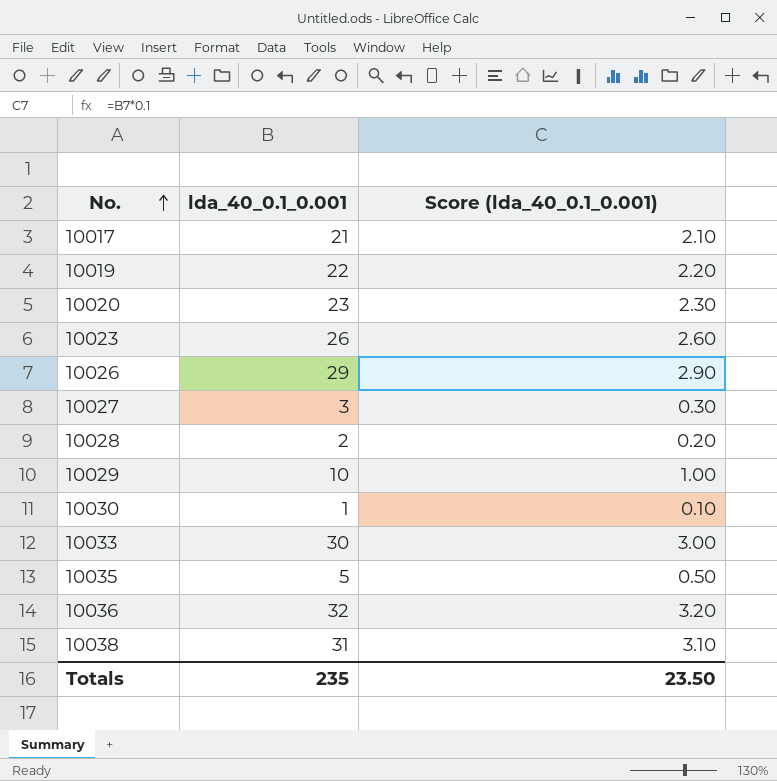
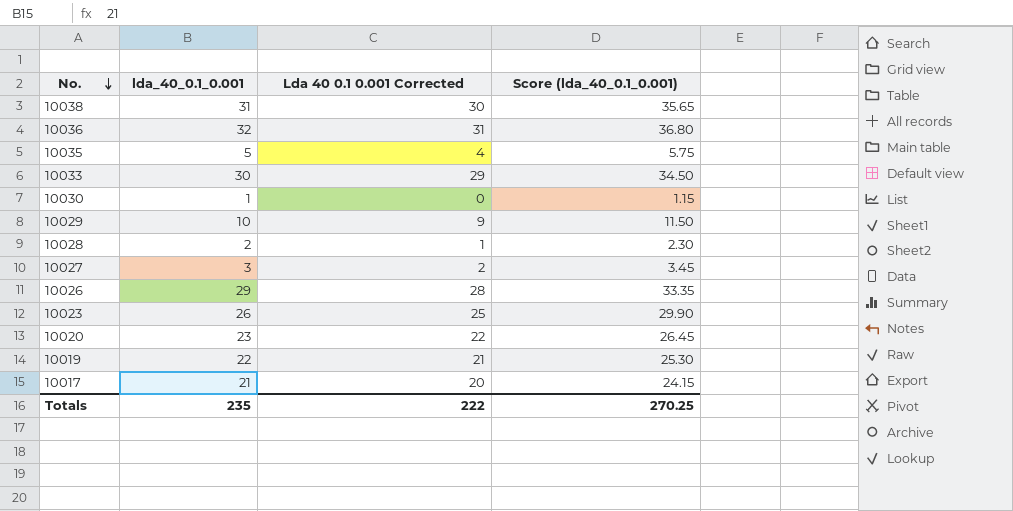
row order: No. ascending -> No. descending
column Lda 40 0.1 0.001 Corrected | formula: none -> [lda_40_0.1_0.001] - 1
column Score (lda_40_0.1_0.001) | formula: [lda_40_0.1_0.001] * 0.1 -> [lda_40_0.1_0.001] * 1.15
Totals | Score (lda_40_0.1_0.001): 23.50 -> 270.25

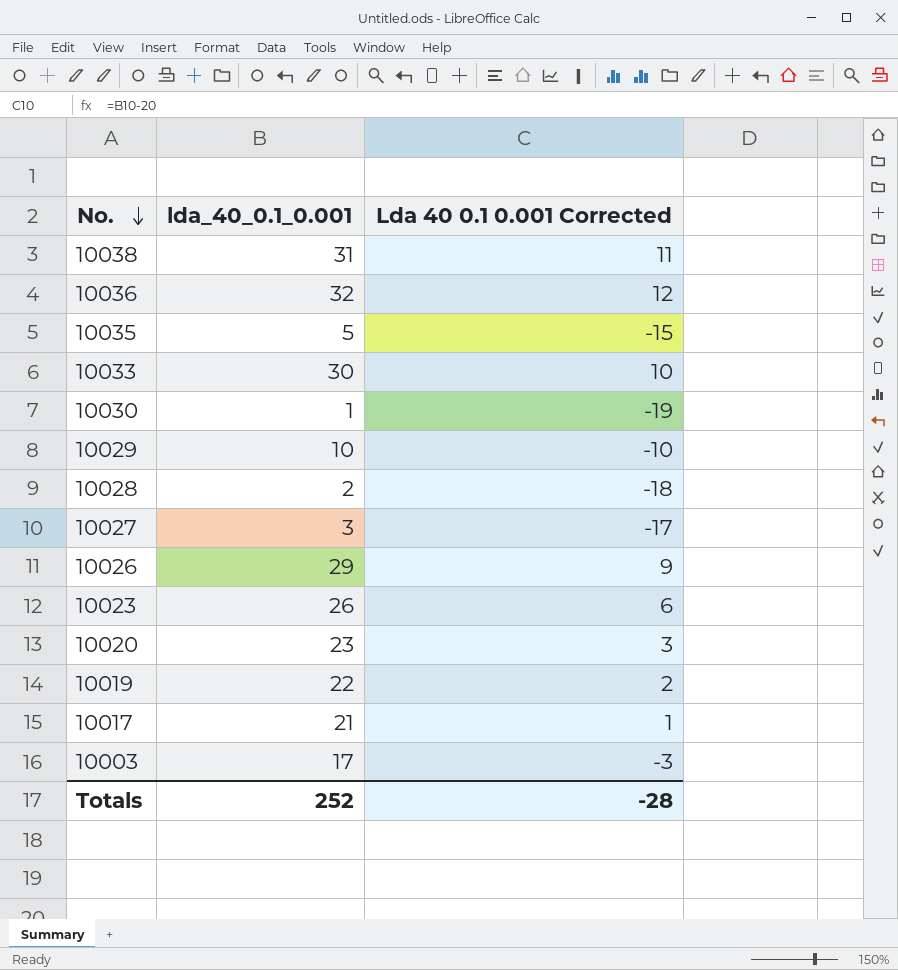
column Score (lda_40_0.1_0.001) | formula: [lda_40_0.1_0.001] * 1.15 -> none
column Lda 40 0.1 0.001 Corrected | formula: [lda_40_0.1_0.001] - 1 -> [lda_40_0.1_0.001] - 20
row 10003: none -> 17 | -3
Totals | lda_40_0.1_0.001: 235 -> 252
Totals | Lda 40 0.1 0.001 Corrected: 222 -> -28

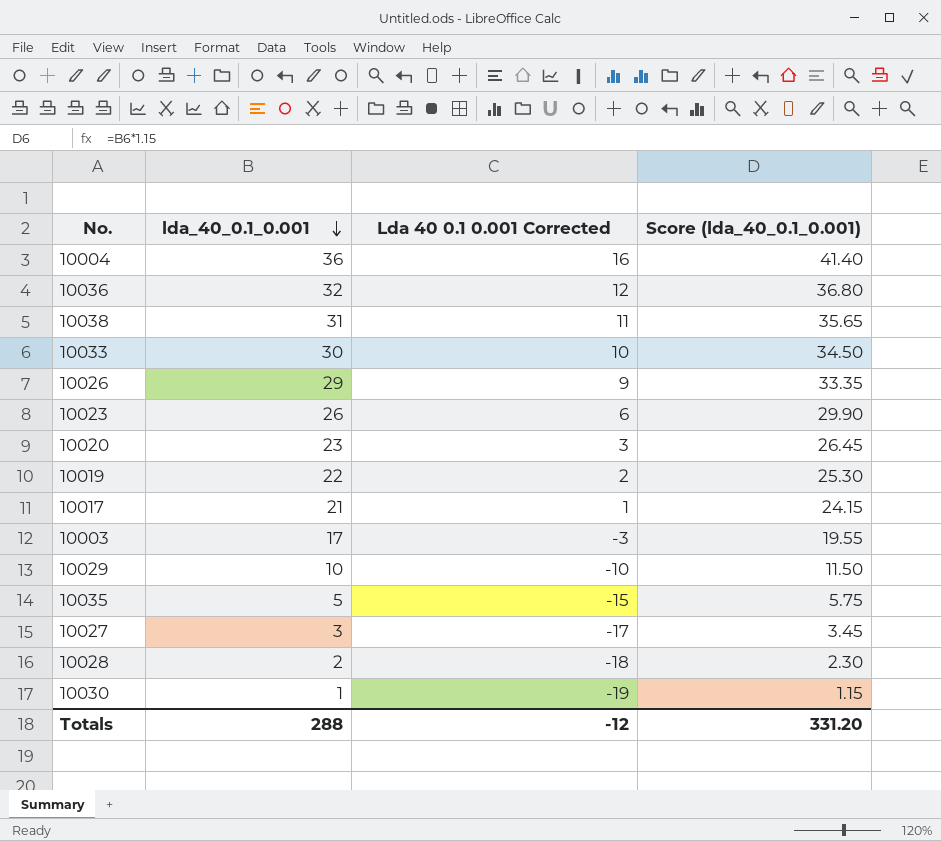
row order: No. descending -> lda_40_0.1_0.001 descending
column Score (lda_40_0.1_0.001) | formula: none -> [lda_40_0.1_0.001] * 1.15
row 10004: none -> 36 | 16 | 41.40
Totals | lda_40_0.1_0.001: 252 -> 288
Totals | Lda 40 0.1 0.001 Corrected: -28 -> -12

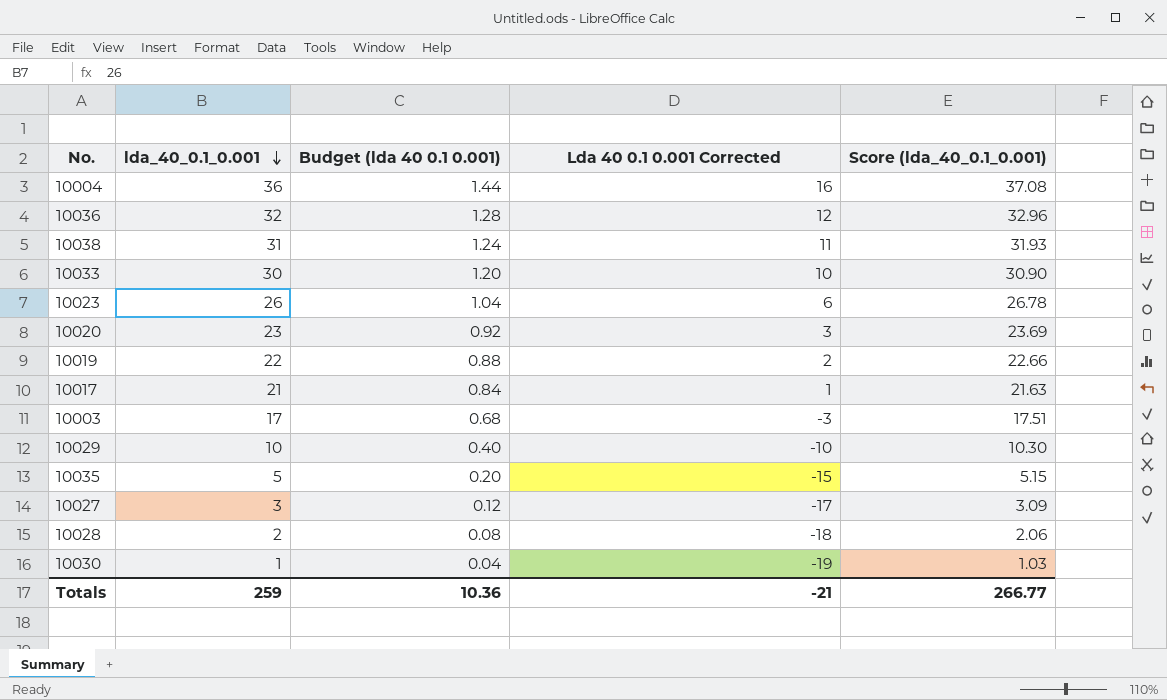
column Budget (lda 40 0.1 0.001) | formula: none -> [lda_40_0.1_0.001] * 0.04
column Score (lda_40_0.1_0.001) | formula: [lda_40_0.1_0.001] * 1.15 -> [lda_40_0.1_0.001] * 1.03
row 10026: 29 | 9 | 33.35 -> none
Totals | lda_40_0.1_0.001: 288 -> 259
Totals | Lda 40 0.1 0.001 Corrected: -12 -> -21
Totals | Score (lda_40_0.1_0.001): 331.20 -> 266.77

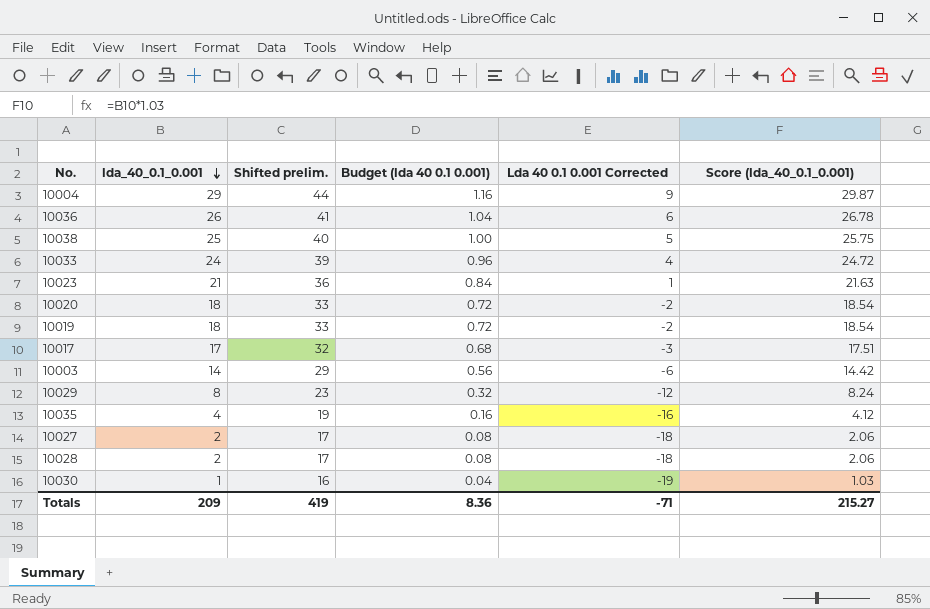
column Shifted prelim. | formula: none -> [lda_40_0.1_0.001] + 15
10004 | lda_40_0.1_0.001: 36 -> 29
10004 | Budget (lda 40 0.1 0.001): 1.44 -> 1.16
10004 | Lda 40 0.1 0.001 Corrected: 16 -> 9
10004 | Score (lda_40_0.1_0.001): 37.08 -> 29.87
10036 | lda_40_0.1_0.001: 32 -> 26
10036 | Budget (lda 40 0.1 0.001): 1.28 -> 1.04
10036 | Lda 40 0.1 0.001 Corrected: 12 -> 6
10036 | Score (lda_40_0.1_0.001): 32.96 -> 26.78
10038 | lda_40_0.1_0.001: 31 -> 25
10038 | Budget (lda 40 0.1 0.001): 1.24 -> 1.00
10038 | Lda 40 0.1 0.001 Corrected: 11 -> 5
10038 | Score (lda_40_0.1_0.001): 31.93 -> 25.75
10033 | lda_40_0.1_0.001: 30 -> 24
10033 | Budget (lda 40 0.1 0.001): 1.20 -> 0.96
10033 | Lda 40 0.1 0.001 Corrected: 10 -> 4
10033 | Score (lda_40_0.1_0.001): 30.90 -> 24.72
10023 | lda_40_0.1_0.001: 26 -> 21
10023 | Budget (lda 40 0.1 0.001): 1.04 -> 0.84
10023 | Lda 40 0.1 0.001 Corrected: 6 -> 1
10023 | Score (lda_40_0.1_0.001): 26.78 -> 21.63
10020 | lda_40_0.1_0.001: 23 -> 18
10020 | Budget (lda 40 0.1 0.001): 0.92 -> 0.72
10020 | Lda 40 0.1 0.001 Corrected: 3 -> -2
10020 | Score (lda_40_0.1_0.001): 23.69 -> 18.54
10019 | lda_40_0.1_0.001: 22 -> 18
10019 | Budget (lda 40 0.1 0.001): 0.88 -> 0.72
10019 | Lda 40 0.1 0.001 Corrected: 2 -> -2
10019 | Score (lda_40_0.1_0.001): 22.66 -> 18.54
10017 | lda_40_0.1_0.001: 21 -> 17
10017 | Budget (lda 40 0.1 0.001): 0.84 -> 0.68
10017 | Lda 40 0.1 0.001 Corrected: 1 -> -3
10017 | Score (lda_40_0.1_0.001): 21.63 -> 17.51
10003 | lda_40_0.1_0.001: 17 -> 14
10003 | Budget (lda 40 0.1 0.001): 0.68 -> 0.56
10003 | Lda 40 0.1 0.001 Corrected: -3 -> -6
10003 | Score (lda_40_0.1_0.001): 17.51 -> 14.42
10029 | lda_40_0.1_0.001: 10 -> 8
10029 | Budget (lda 40 0.1 0.001): 0.40 -> 0.32
10029 | Lda 40 0.1 0.001 Corrected: -10 -> -12
10029 | Score (lda_40_0.1_0.001): 10.30 -> 8.24
10035 | lda_40_0.1_0.001: 5 -> 4
10035 | Budget (lda 40 0.1 0.001): 0.20 -> 0.16
10035 | Lda 40 0.1 0.001 Corrected: -15 -> -16
10035 | Score (lda_40_0.1_0.001): 5.15 -> 4.12
10027 | lda_40_0.1_0.001: 3 -> 2
10027 | Budget (lda 40 0.1 0.001): 0.12 -> 0.08
10027 | Lda 40 0.1 0.001 Corrected: -17 -> -18
10027 | Score (lda_40_0.1_0.001): 3.09 -> 2.06
Totals | lda_40_0.1_0.001: 259 -> 209
Totals | Budget (lda 40 0.1 0.001): 10.36 -> 8.36
Totals | Lda 40 0.1 0.001 Corrected: -21 -> -71
Totals | Score (lda_40_0.1_0.001): 266.77 -> 215.27

